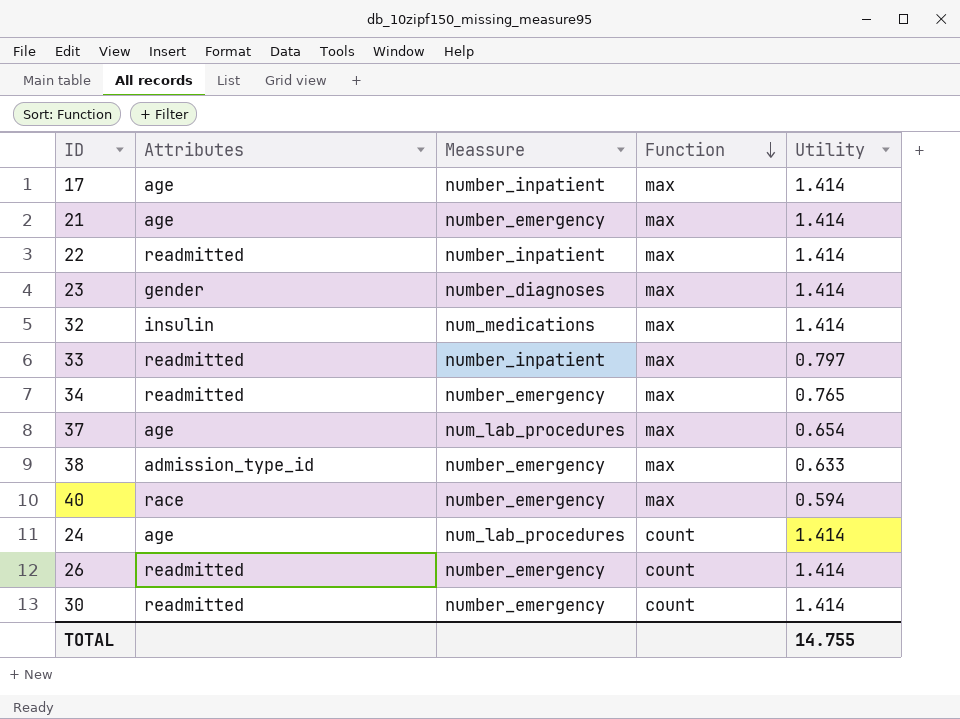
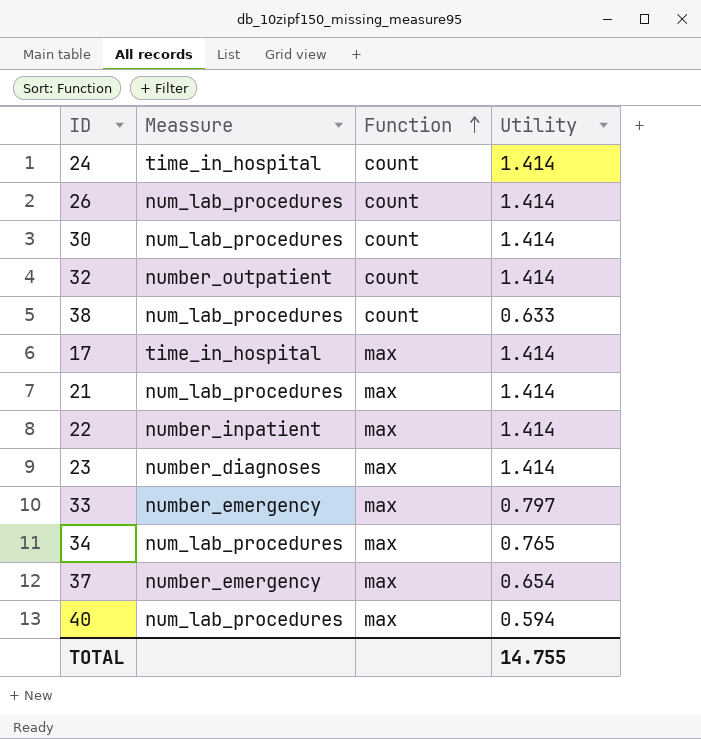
row order: Function descending -> Function ascending
column Attributes | position: 2 -> none
24 | Meassure: num_lab_procedures -> time_in_hospital
26 | Meassure: number_emergency -> num_lab_procedures
30 | Meassure: number_emergency -> num_lab_procedures
32 | Meassure: num_medications -> number_outpatient
32 | Function: max -> count
38 | Meassure: number_emergency -> num_lab_procedures
38 | Function: max -> count
17 | Meassure: number_inpatient -> time_in_hospital
21 | Meassure: number_emergency -> num_lab_procedures
33 | Meassure: number_inpatient -> number_emergency
34 | Meassure: number_emergency -> num_lab_procedures
37 | Meassure: num_lab_procedures -> number_emergency
40 | Meassure: number_emergency -> num_lab_procedures

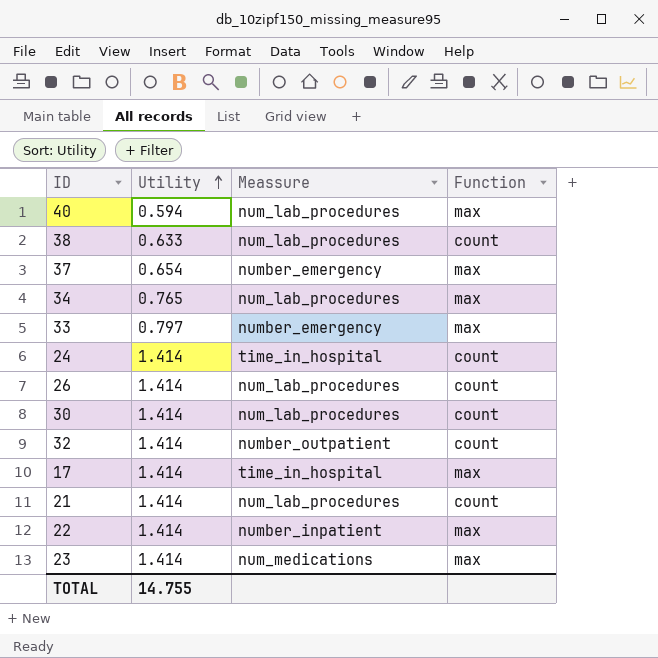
row order: Function ascending -> Utility ascending
column Utility | position: 4 -> 2
21 | Function: max -> count
23 | Meassure: number_diagnoses -> num_medications

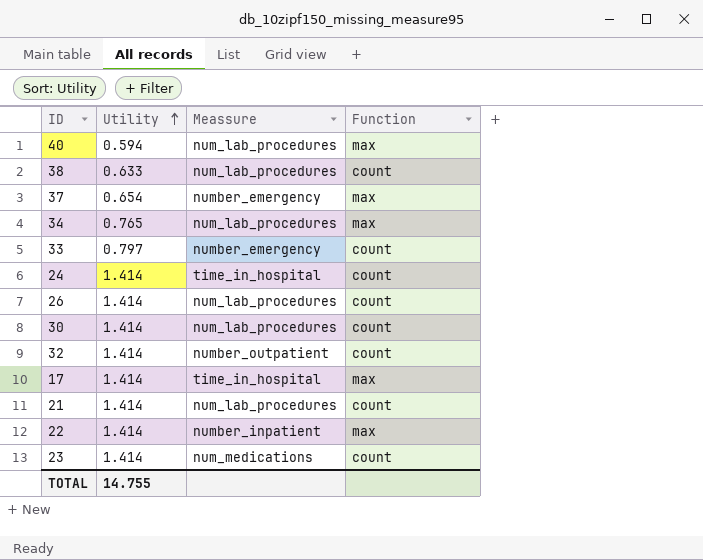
33 | Function: max -> count
23 | Function: max -> count

